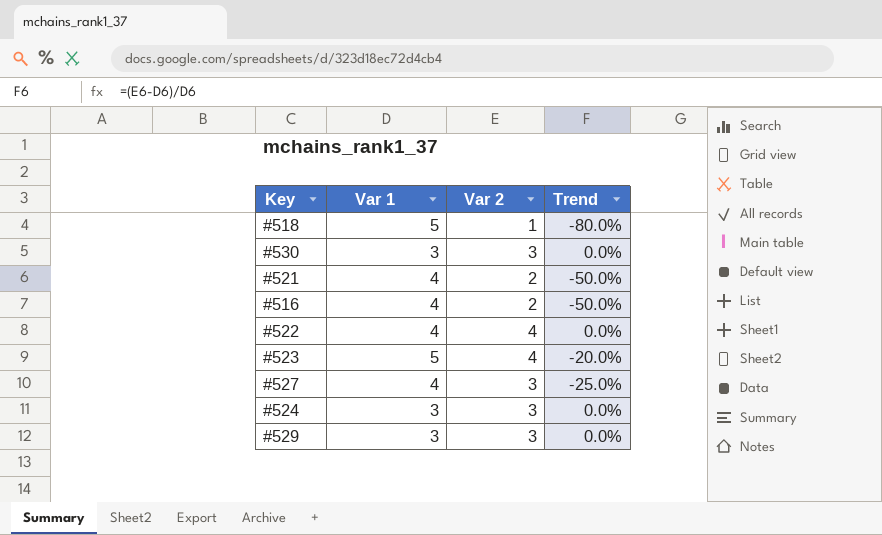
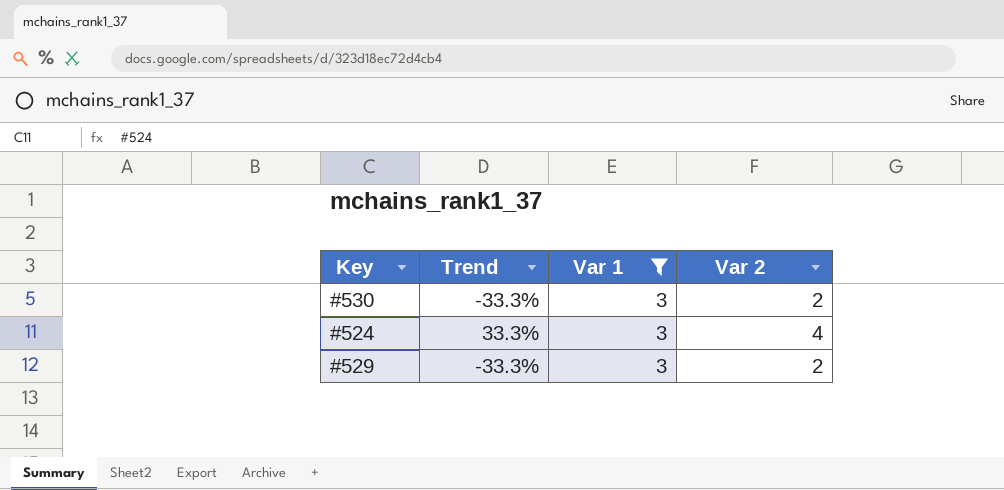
filter: none -> Var 1 = 3
column Trend | position: 4 -> 2
#530 | Trend: 0.0% -> -33.3%
#530 | Var 2: 3 -> 2
#524 | Trend: 0.0% -> 33.3%
#524 | Var 2: 3 -> 4
#529 | Trend: 0.0% -> -33.3%
#529 | Var 2: 3 -> 2

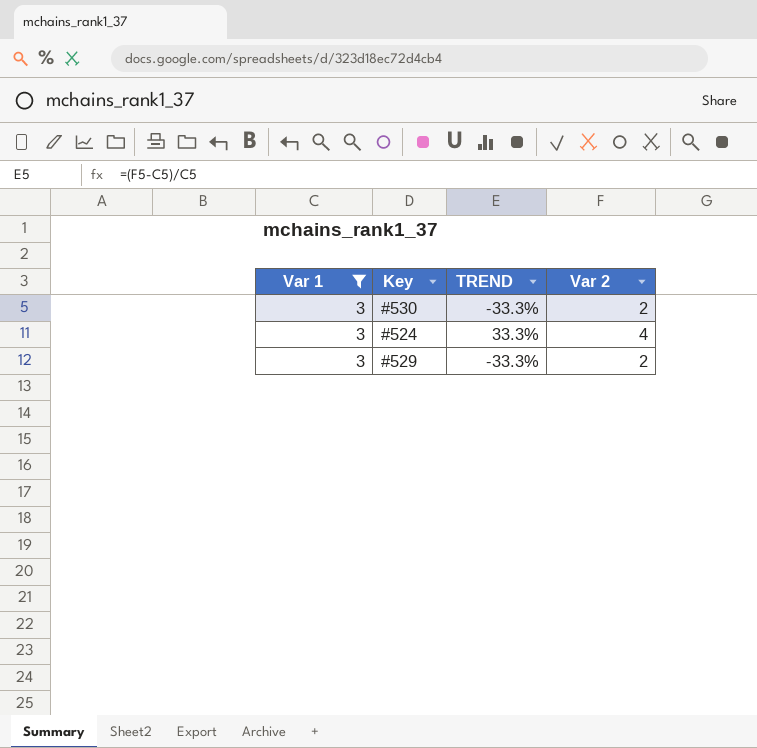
column Var 1 | position: 3 -> 1
column name: Trend -> TREND

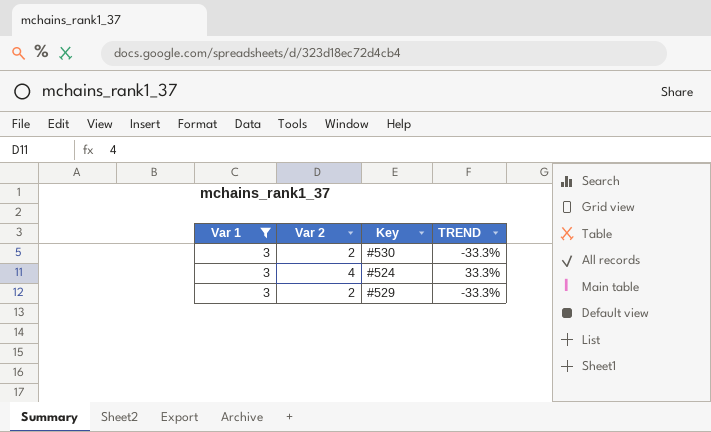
column Var 2 | position: 4 -> 2

